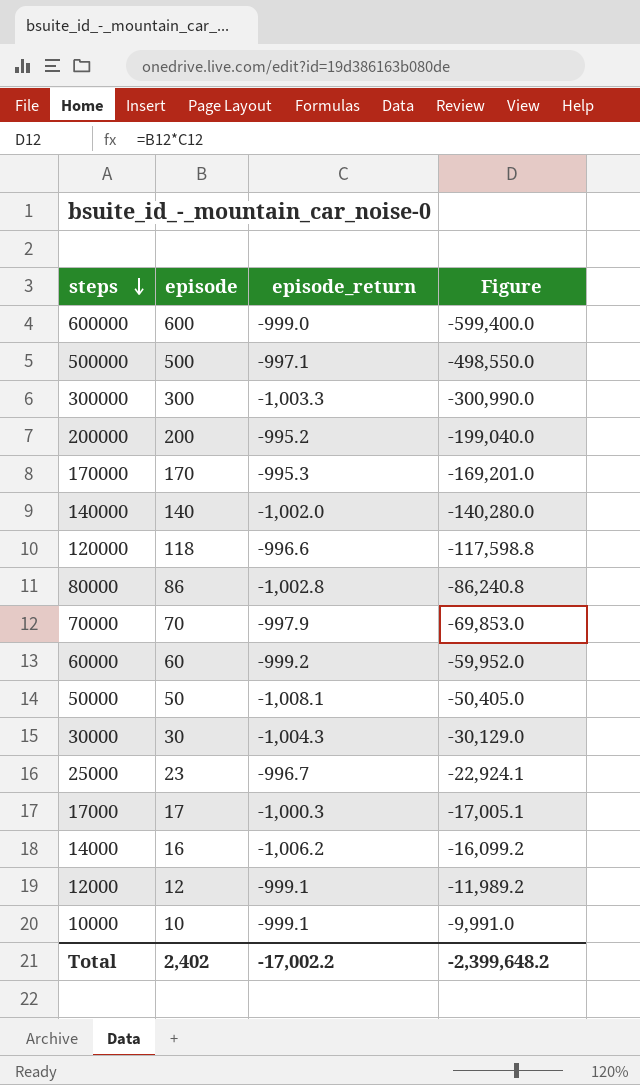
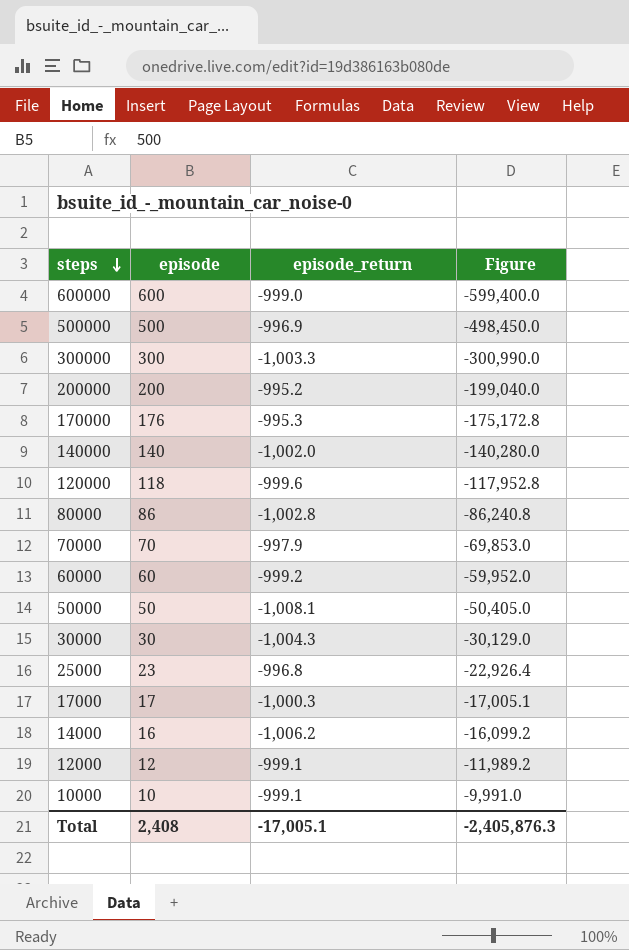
500000 | episode_return: -997.1 -> -996.9
500000 | Figure: -498,550.0 -> -498,450.0
170000 | episode: 170 -> 176
170000 | Figure: -169,201.0 -> -175,172.8
120000 | episode_return: -996.6 -> -999.6
120000 | Figure: -117,598.8 -> -117,952.8
25000 | episode_return: -996.7 -> -996.8
25000 | Figure: -22,924.1 -> -22,926.4
Total | episode: 2,402 -> 2,408
Total | episode_return: -17,002.2 -> -17,005.1
Total | Figure: -2,399,648.2 -> -2,405,876.3

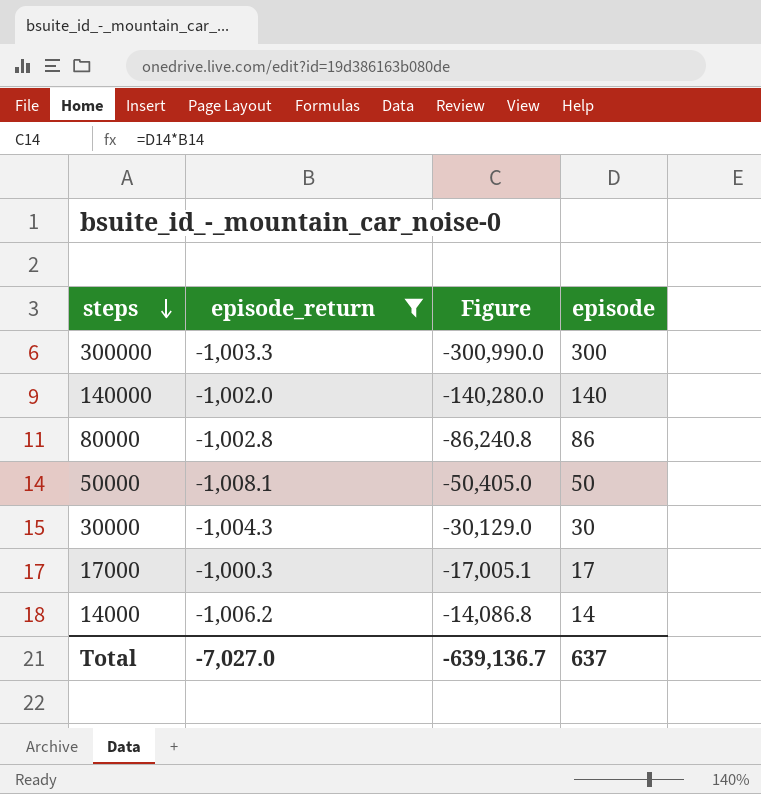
filter: none -> episode_return <= -1,000.3
column episode | position: 2 -> 4
14000 | Figure: -16,099.2 -> -14,086.8
14000 | episode: 16 -> 14
Total | episode_return: -17,005.1 -> -7,027.0
Total | Figure: -2,405,876.3 -> -639,136.7
Total | episode: 2,408 -> 637

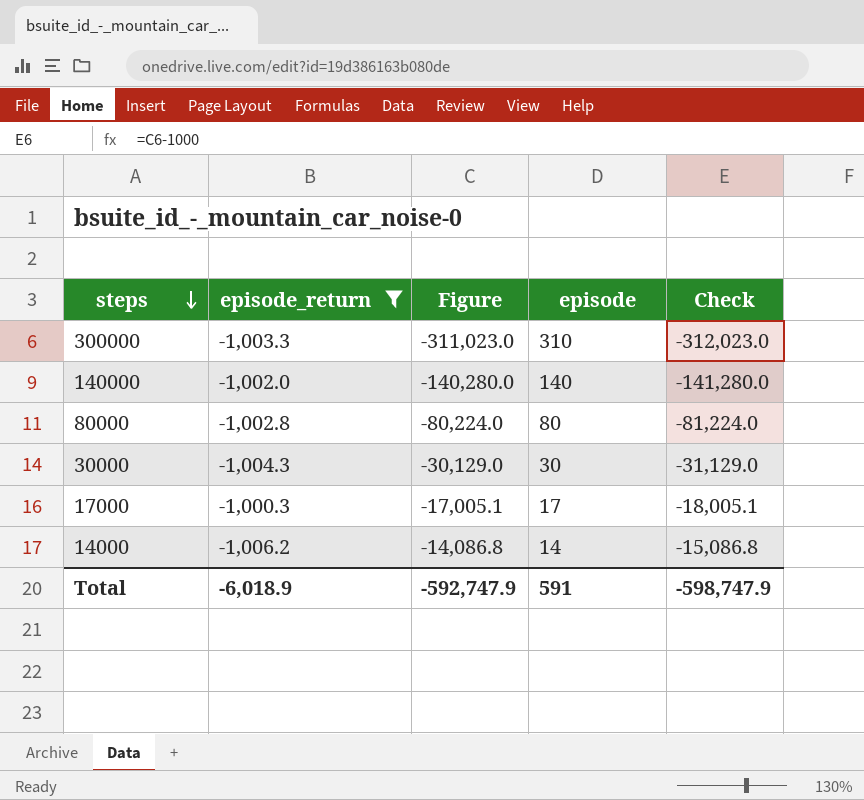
column Check | formula: none -> [Figure] - 1000
row 50000: -1,008.1 | -50,405.0 | 50 -> none
300000 | Figure: -300,990.0 -> -311,023.0
300000 | episode: 300 -> 310
80000 | Figure: -86,240.8 -> -80,224.0
80000 | episode: 86 -> 80
Total | episode_return: -7,027.0 -> -6,018.9
Total | Figure: -639,136.7 -> -592,747.9
Total | episode: 637 -> 591

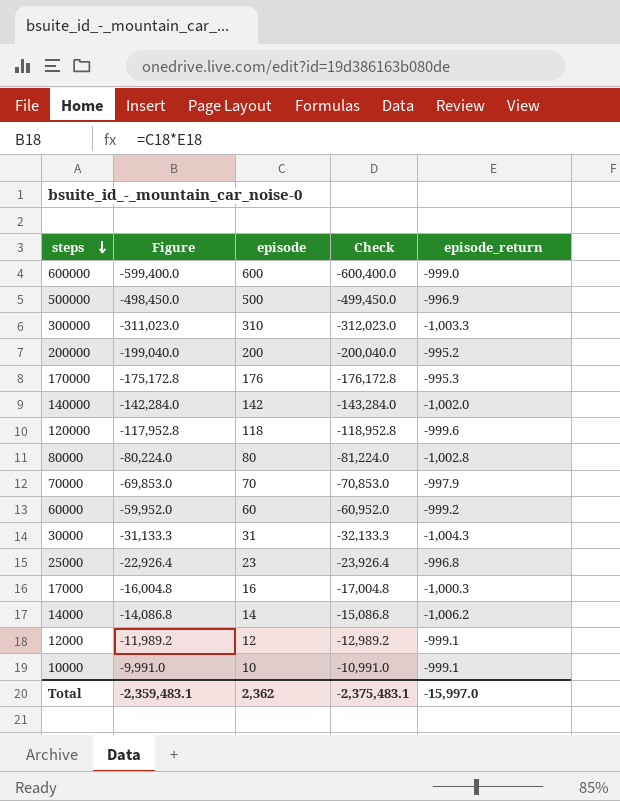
filter: episode_return <= -1,000.3 -> none
column episode_return | position: 2 -> 5
140000 | Figure: -140,280.0 -> -142,284.0
140000 | episode: 140 -> 142
140000 | Check: -141,280.0 -> -143,284.0
30000 | Figure: -30,129.0 -> -31,133.3
30000 | episode: 30 -> 31
30000 | Check: -31,129.0 -> -32,133.3
17000 | Figure: -17,005.1 -> -16,004.8
17000 | episode: 17 -> 16
17000 | Check: -18,005.1 -> -17,004.8
Total | Figure: -592,747.9 -> -2,359,483.1
Total | episode: 591 -> 2,362
Total | Check: -598,747.9 -> -2,375,483.1
Total | episode_return: -6,018.9 -> -15,997.0

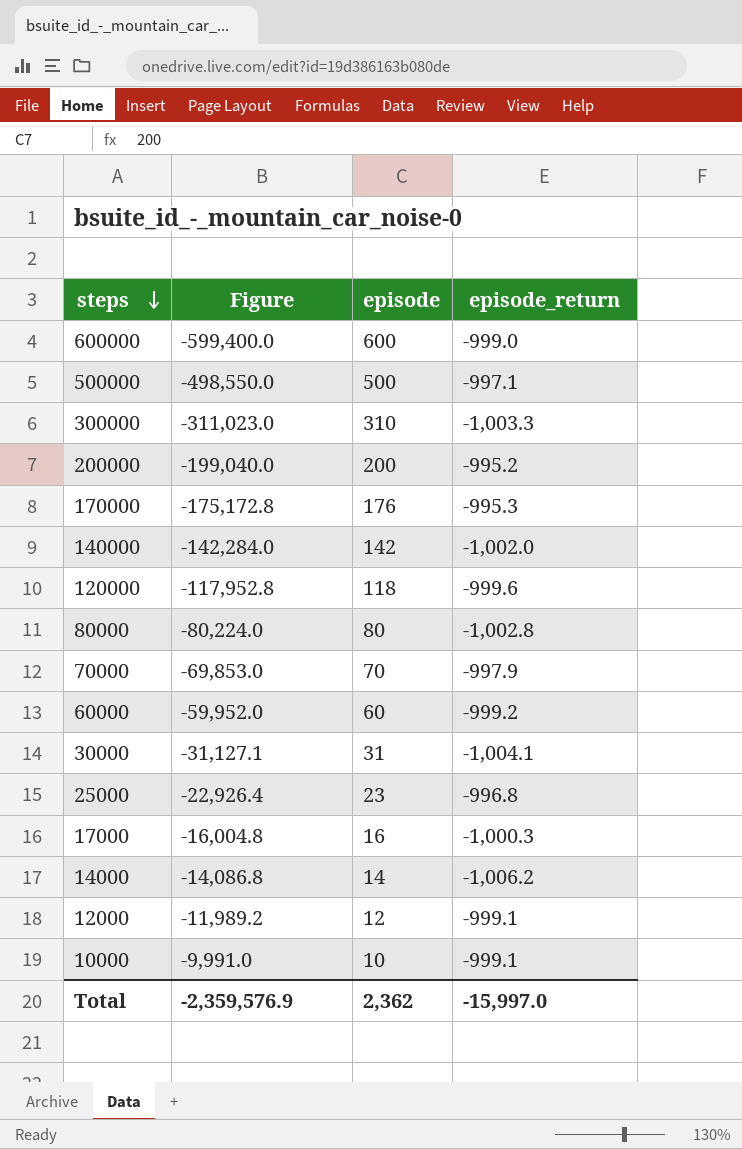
column Check | formula: [Figure] - 1000 -> none
500000 | Figure: -498,450.0 -> -498,550.0
500000 | episode_return: -996.9 -> -997.1
30000 | Figure: -31,133.3 -> -31,127.1
30000 | episode_return: -1,004.3 -> -1,004.1
Total | Figure: -2,359,483.1 -> -2,359,576.9

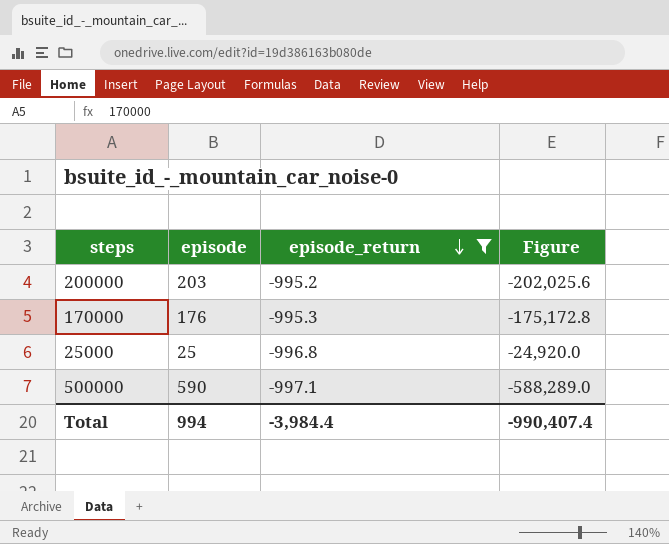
filter: none -> episode_return >= -997.1
row order: steps descending -> episode_return descending
column Figure | position: 2 -> 4
200000 | episode: 200 -> 203
200000 | Figure: -199,040.0 -> -202,025.6
25000 | episode: 23 -> 25
25000 | Figure: -22,926.4 -> -24,920.0
500000 | episode: 500 -> 590
500000 | Figure: -498,550.0 -> -588,289.0
Total | episode: 2,362 -> 994
Total | episode_return: -15,997.0 -> -3,984.4
Total | Figure: -2,359,576.9 -> -990,407.4

